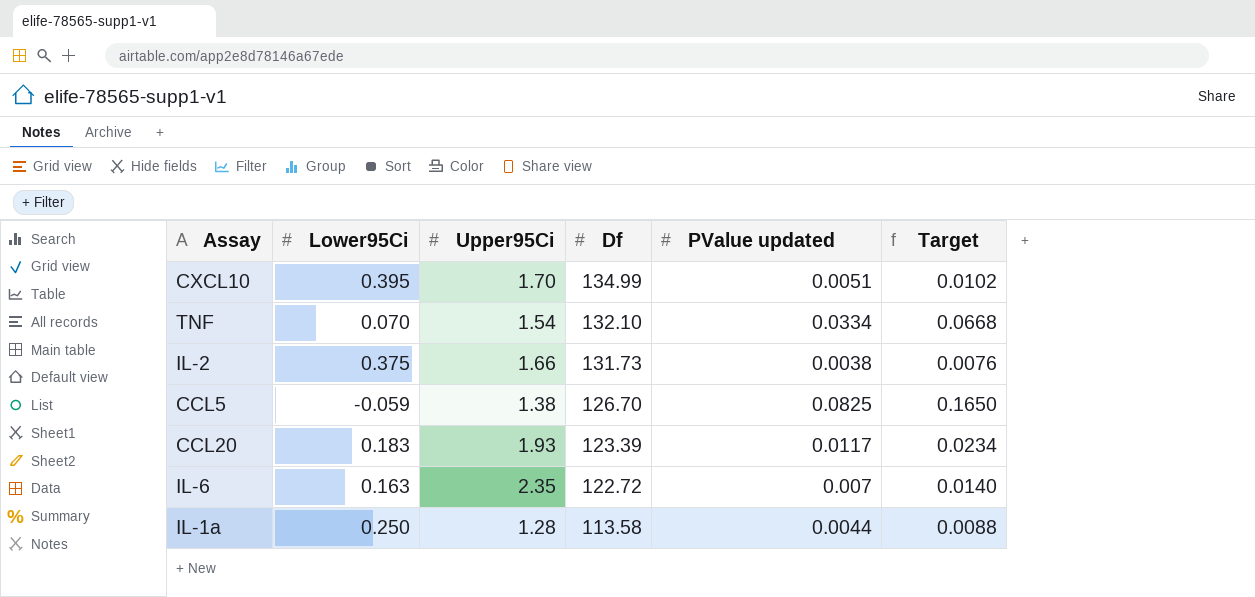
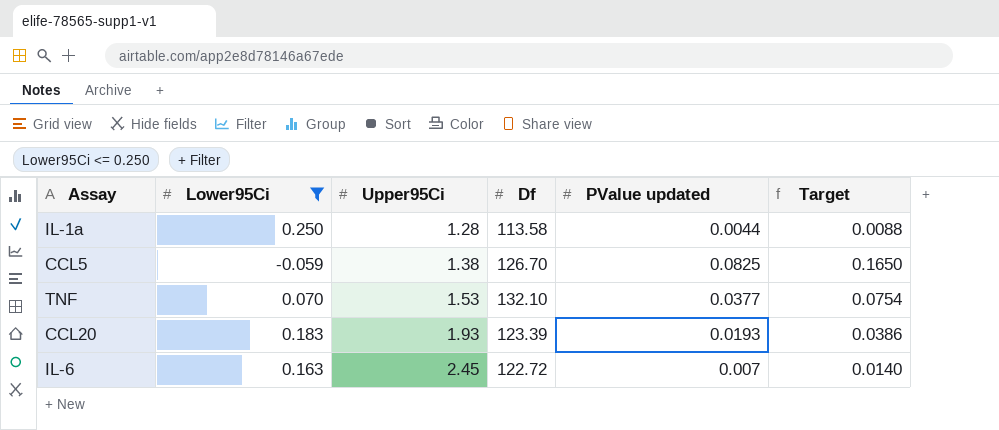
filter: none -> Lower95Ci <= 0.250
row order: Df descending -> Upper95Ci ascending
TNF | Upper95Ci: 1.54 -> 1.53
TNF | PValue updated: 0.0334 -> 0.0377
TNF | Target: 0.0668 -> 0.0754
CCL20 | PValue updated: 0.0117 -> 0.0193
CCL20 | Target: 0.0234 -> 0.0386
IL-6 | Upper95Ci: 2.35 -> 2.45

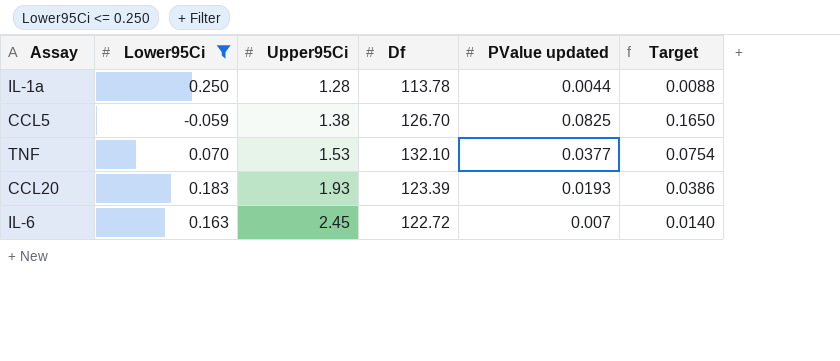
IL-1a | Df: 113.58 -> 113.78

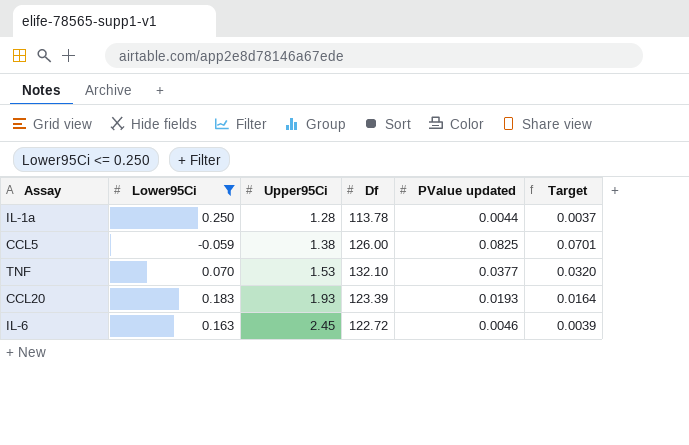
column Target | formula: [PValue updated] * 2 -> [PValue updated] * 0.85
CCL5 | Df: 126.70 -> 126.00
IL-6 | PValue updated: 0.007 -> 0.0046

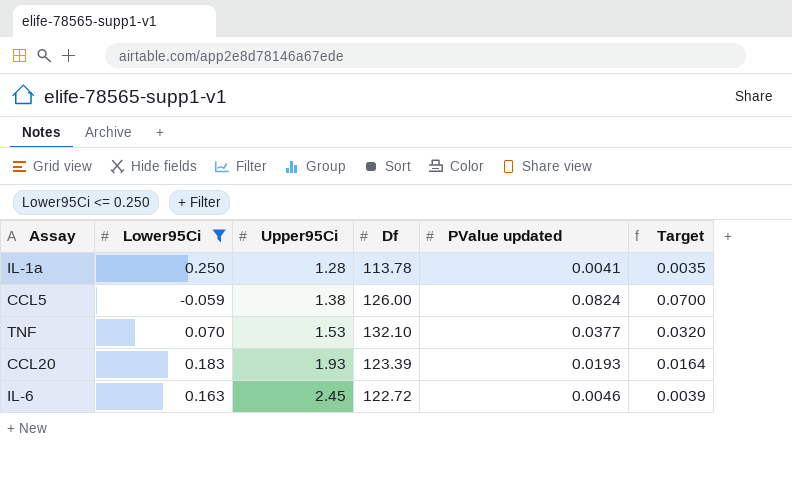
IL-1a | PValue updated: 0.0044 -> 0.0041
IL-1a | Target: 0.0037 -> 0.0035
CCL5 | PValue updated: 0.0825 -> 0.0824
CCL5 | Target: 0.0701 -> 0.0700

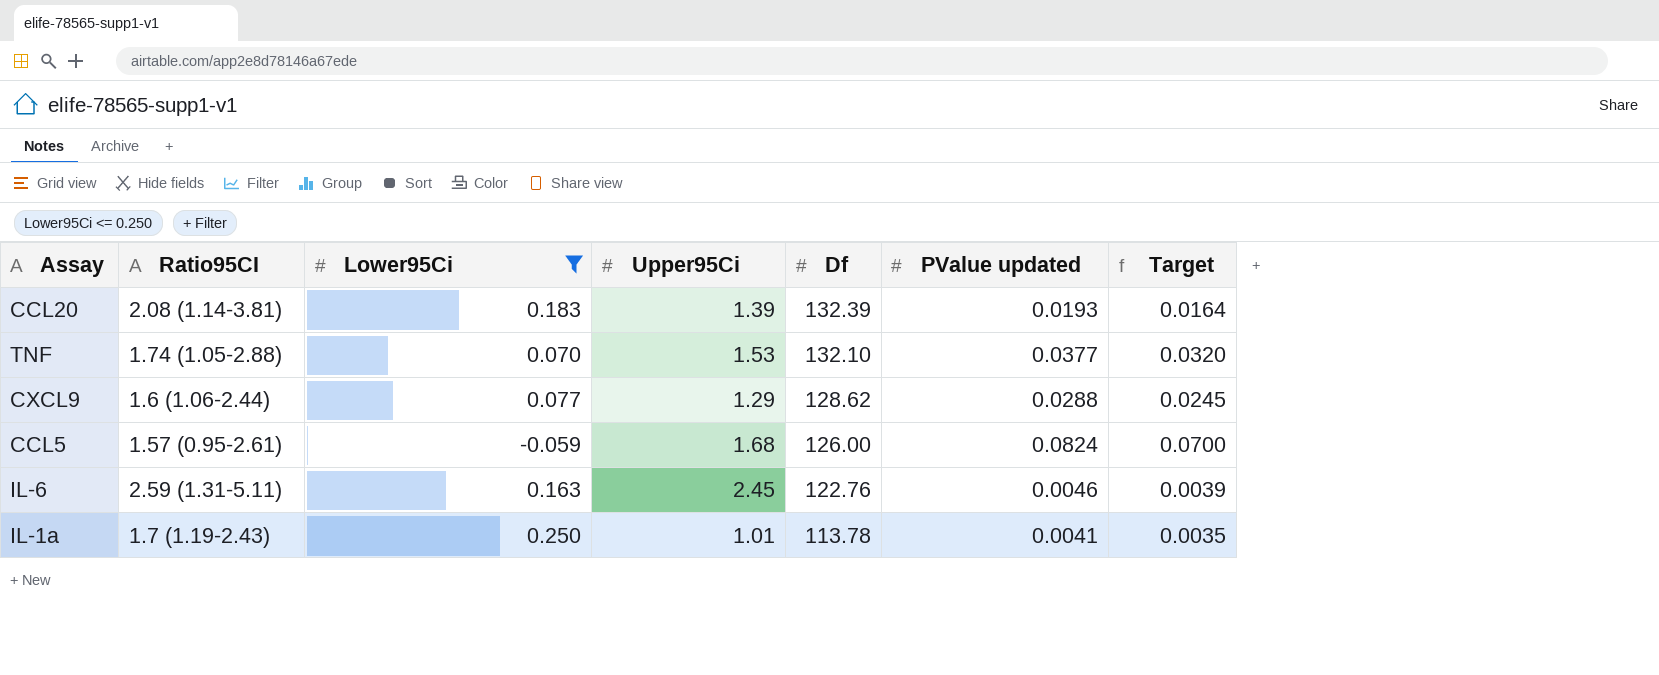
row order: Upper95Ci ascending -> Df descending
column Ratio95CI | position: none -> 2
CCL20 | Upper95Ci: 1.93 -> 1.39
CCL20 | Df: 123.39 -> 132.39
row CXCL9: none -> 1.6 (1.06-2.44) | 0.077 | 1.29 | 128.62 | 0.0288 | 0.0245
CCL5 | Upper95Ci: 1.38 -> 1.68
IL-6 | Df: 122.72 -> 122.76
IL-1a | Upper95Ci: 1.28 -> 1.01

